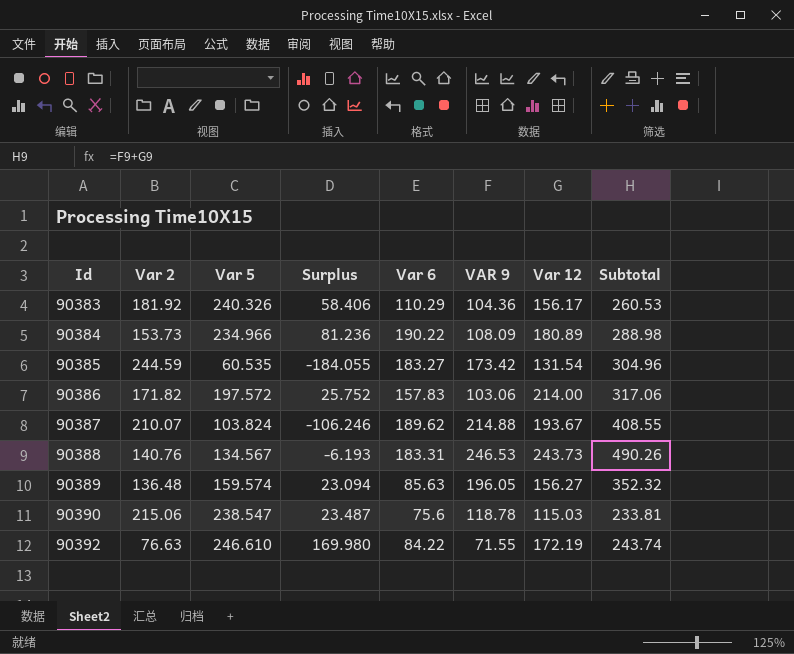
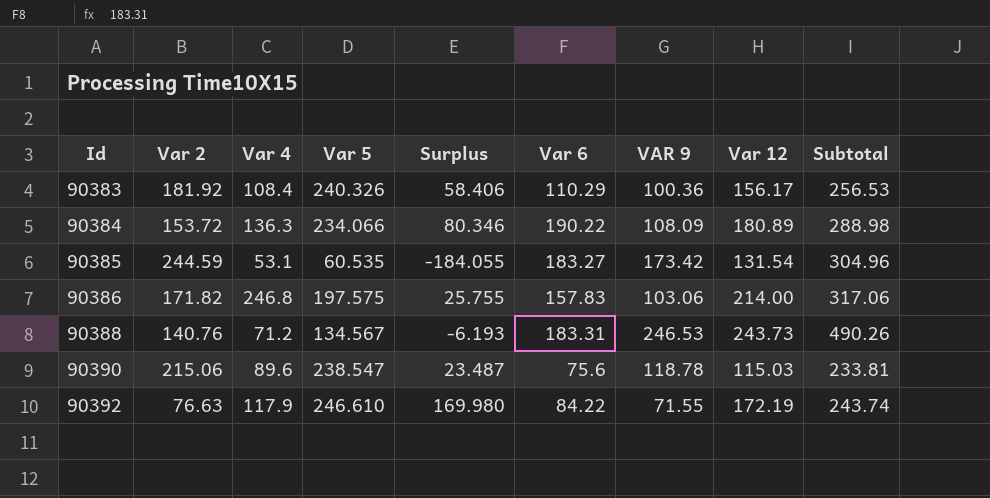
column Var 4 | position: none -> 3
row 90387: 210.07 | 103.824 | -106.246 | 189.62 | 214.88 | 193.67 | 408.55 -> none
row 90389: 136.48 | 159.574 | 23.094 | 85.63 | 196.05 | 156.27 | 352.32 -> none
90383 | VAR 9: 104.36 -> 100.36
90383 | Subtotal: 260.53 -> 256.53
90384 | Var 2: 153.73 -> 153.72
90384 | Var 5: 234.966 -> 234.066
90384 | Surplus: 81.236 -> 80.346
90386 | Var 5: 197.572 -> 197.575
90386 | Surplus: 25.752 -> 25.755

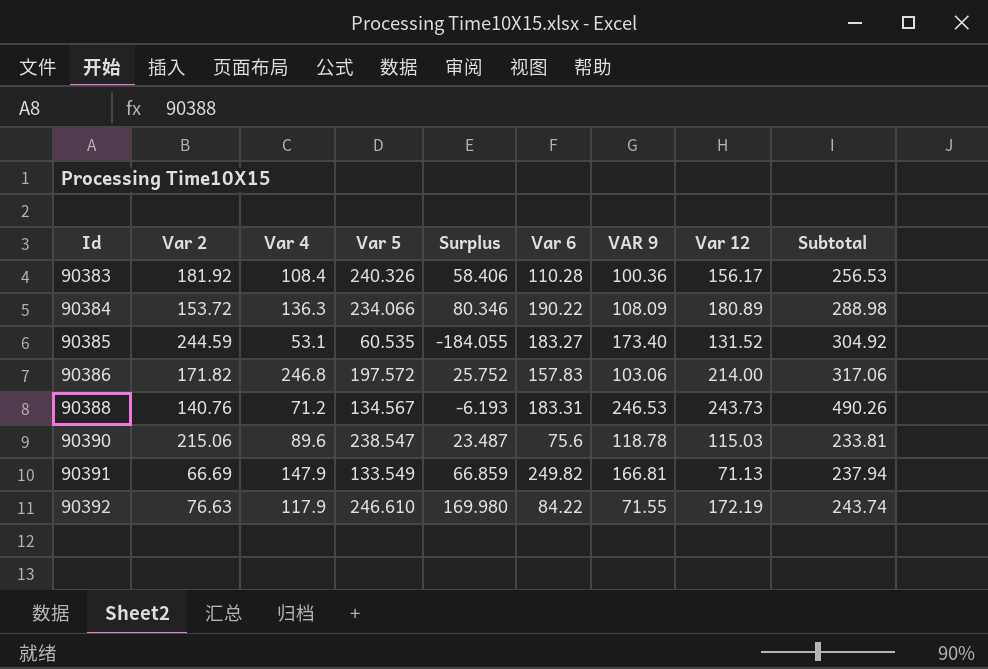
90383 | Var 6: 110.29 -> 110.28
90385 | VAR 9: 173.42 -> 173.40
90385 | Var 12: 131.54 -> 131.52
90385 | Subtotal: 304.96 -> 304.92
90386 | Var 5: 197.575 -> 197.572
90386 | Surplus: 25.755 -> 25.752
row 90391: none -> 66.69 | 147.9 | 133.549 | 66.859 | 249.82 | 166.81 | 71.13 | 237.94

